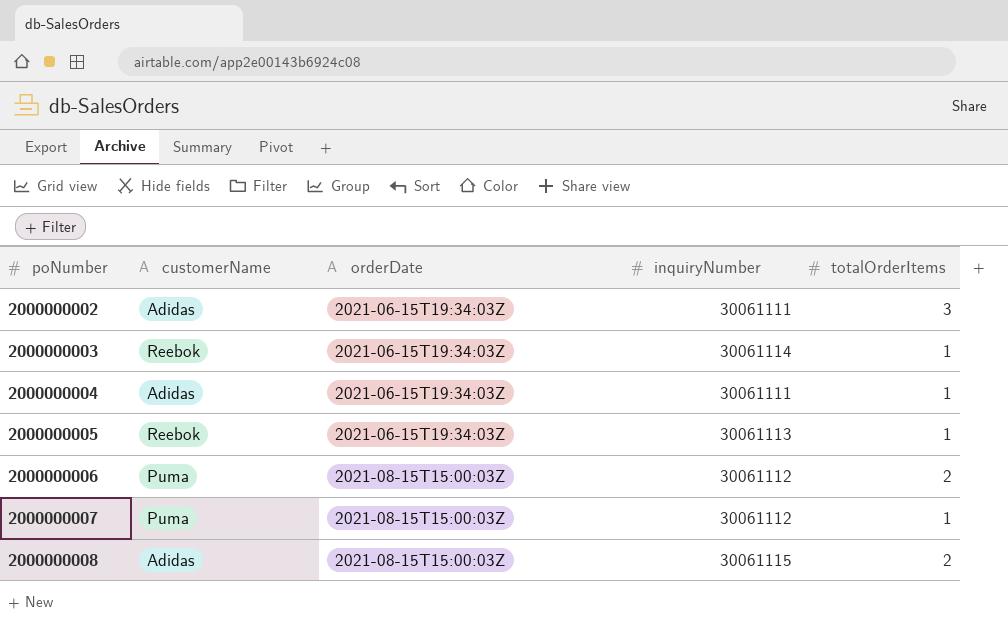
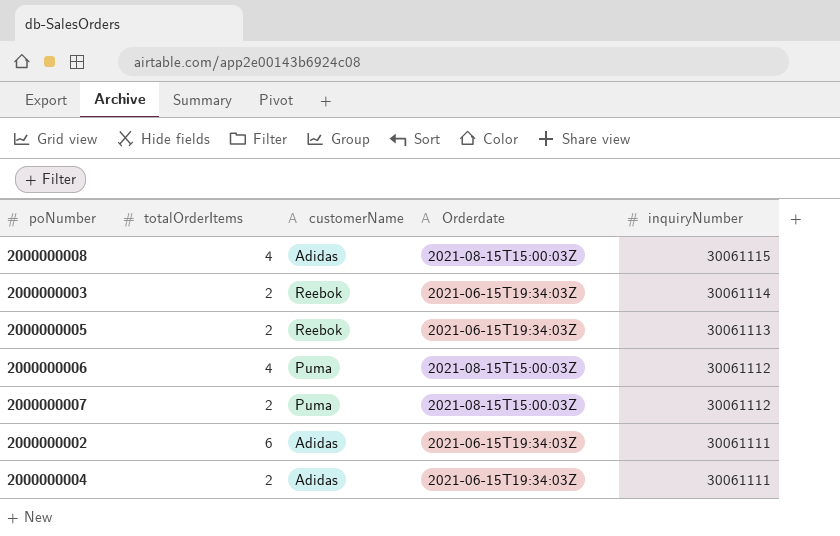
row order: poNumber ascending -> inquiryNumber descending
column totalOrderItems | position: 5 -> 2
column name: orderDate -> Orderdate
2000000008 | totalOrderItems: 2 -> 4
2000000003 | totalOrderItems: 1 -> 2
2000000005 | totalOrderItems: 1 -> 2
2000000006 | totalOrderItems: 2 -> 4
2000000007 | totalOrderItems: 1 -> 2
2000000002 | totalOrderItems: 3 -> 6
2000000004 | totalOrderItems: 1 -> 2

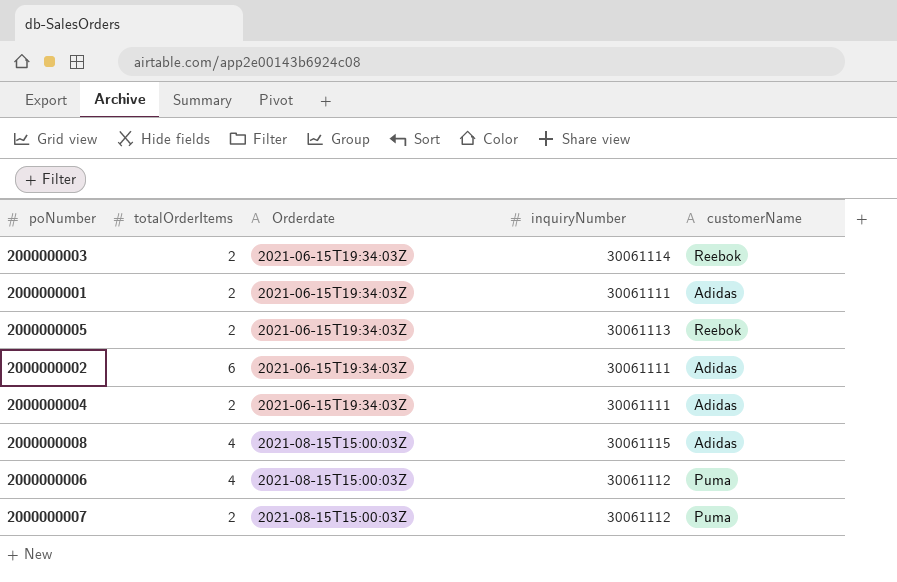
row order: inquiryNumber descending -> Orderdate ascending
column customerName | position: 3 -> 5
row 2000000001: none -> 2 | 2021-06-15T19:34:03Z | 30061111 | Adidas

